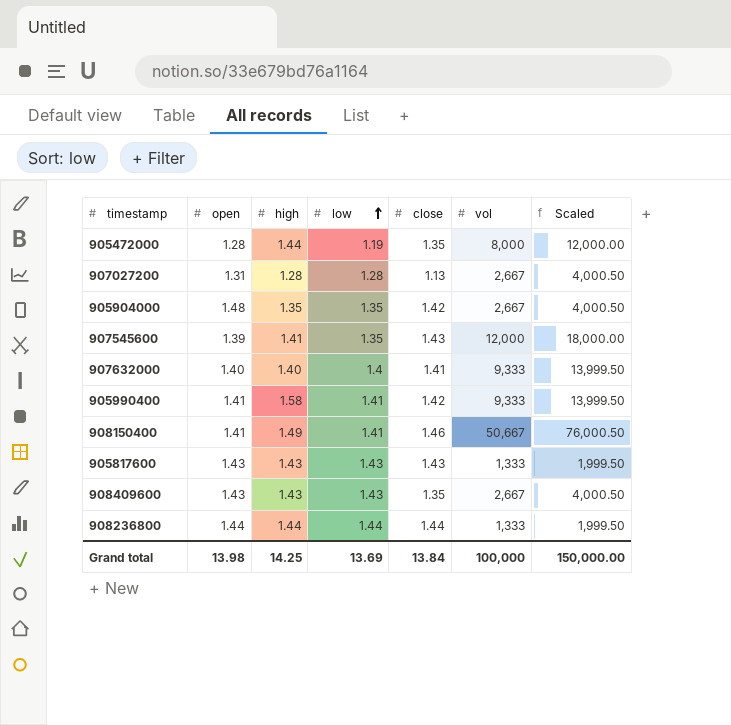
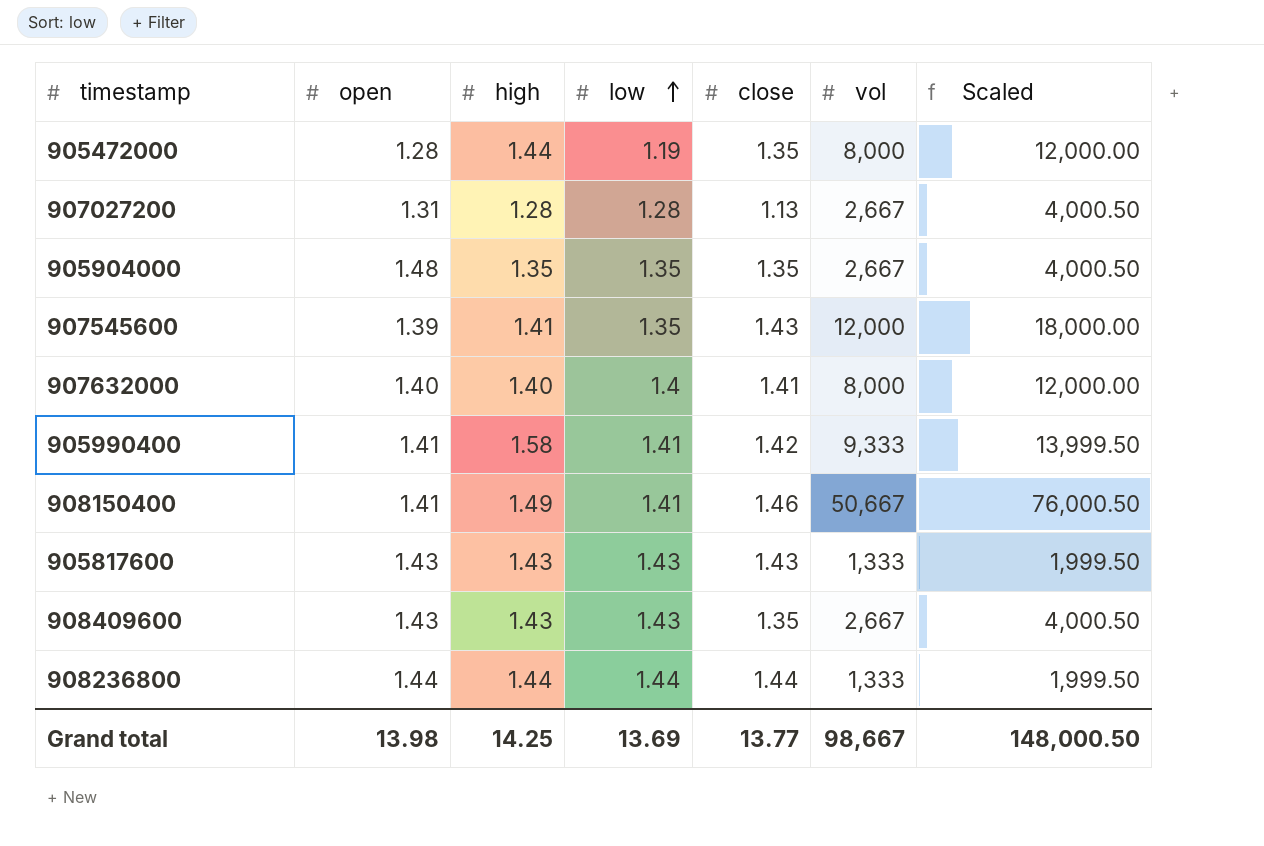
905904000 | close: 1.42 -> 1.35
907632000 | vol: 9,333 -> 8,000
907632000 | Scaled: 13,999.50 -> 12,000.00
Grand total | close: 13.84 -> 13.77
Grand total | vol: 100,000 -> 98,667
Grand total | Scaled: 150,000.00 -> 148,000.50

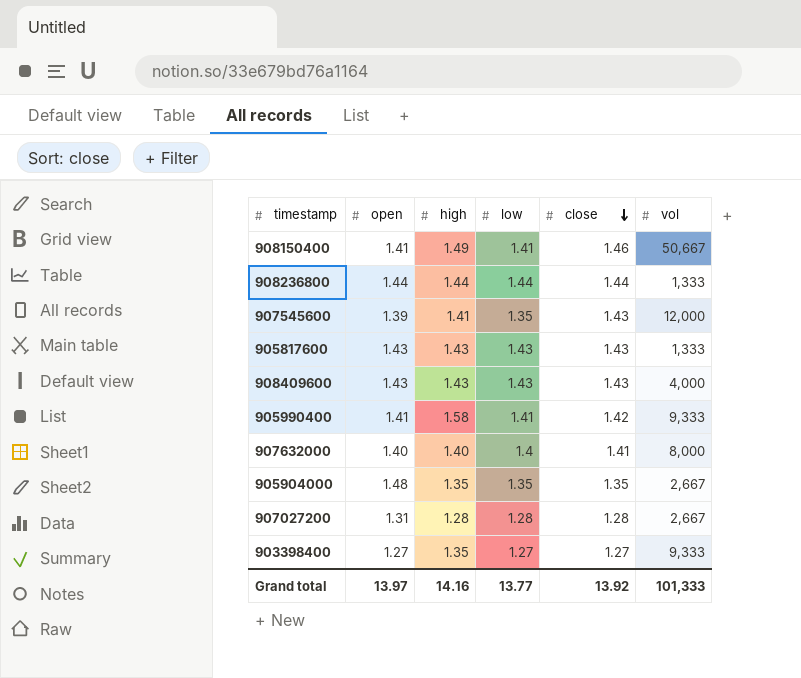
row order: low ascending -> close descending
column Scaled | formula: [vol] * 1.5 -> none
row 905472000: 1.28 | 1.44 | 1.19 | 1.35 | 8,000 | 12,000.00 -> none
908409600 | close: 1.35 -> 1.43
908409600 | vol: 2,667 -> 4,000
907027200 | close: 1.13 -> 1.28
row 903398400: none -> 1.27 | 1.35 | 1.27 | 1.27 | 9,333
Grand total | open: 13.98 -> 13.97
Grand total | high: 14.25 -> 14.16
Grand total | low: 13.69 -> 13.77
Grand total | close: 13.77 -> 13.92
Grand total | vol: 98,667 -> 101,333

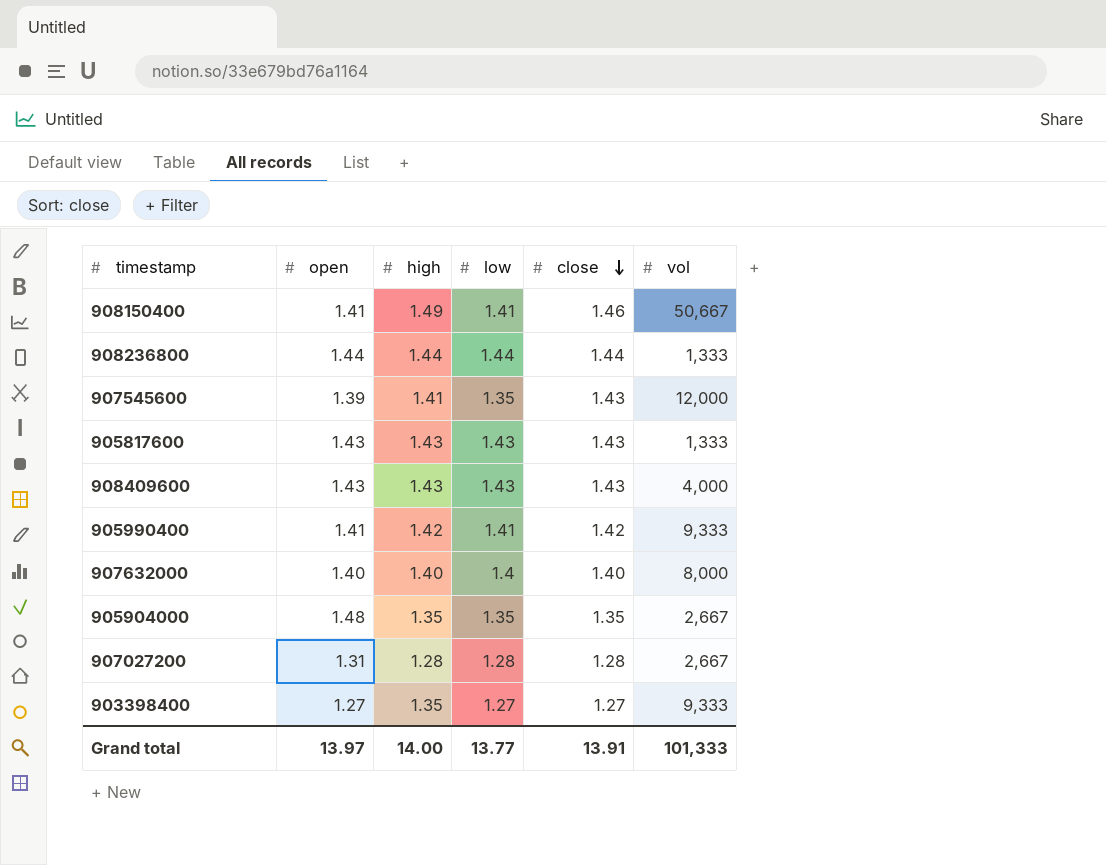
905990400 | high: 1.58 -> 1.42
907632000 | close: 1.41 -> 1.40
Grand total | high: 14.16 -> 14.00
Grand total | close: 13.92 -> 13.91

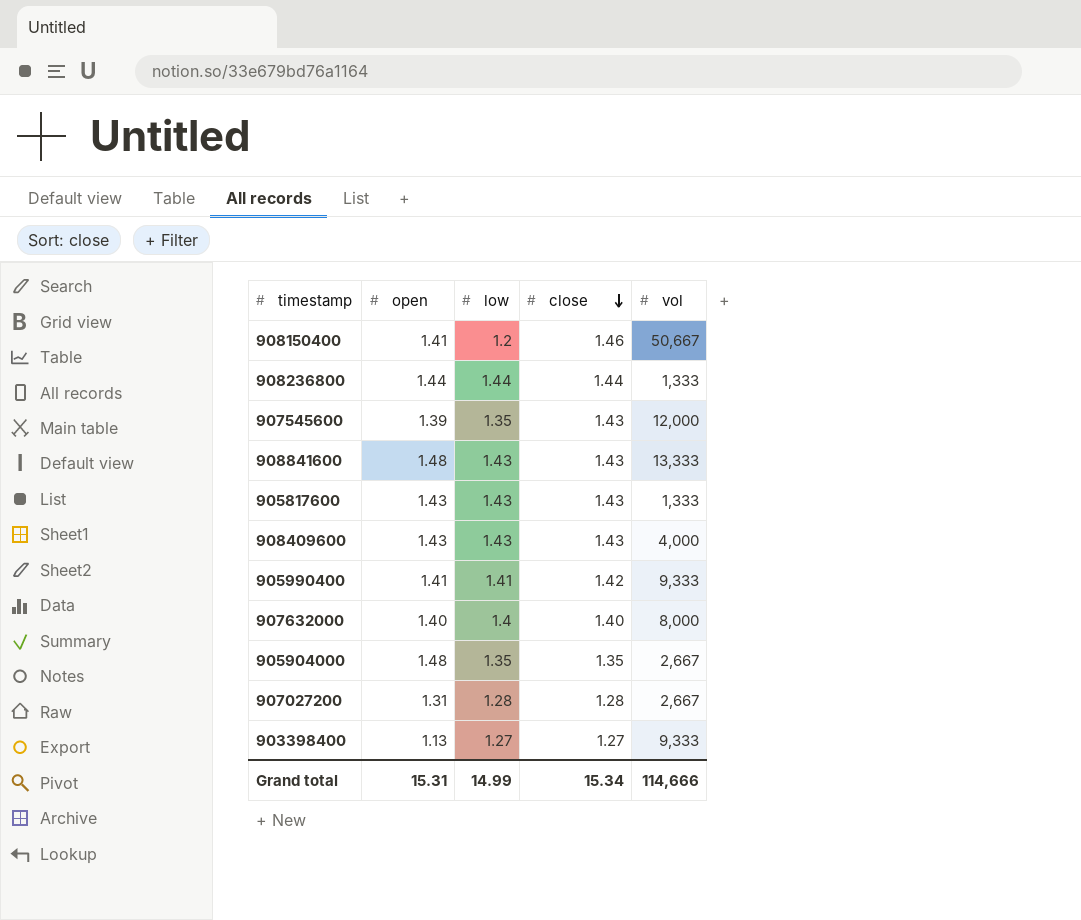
column high | position: 3 -> none
908150400 | low: 1.41 -> 1.2
row 908841600: none -> 1.48 | 1.43 | 1.43 | 13,333
903398400 | open: 1.27 -> 1.13
Grand total | open: 13.97 -> 15.31
Grand total | low: 13.77 -> 14.99
Grand total | close: 13.91 -> 15.34
Grand total | vol: 101,333 -> 114,666

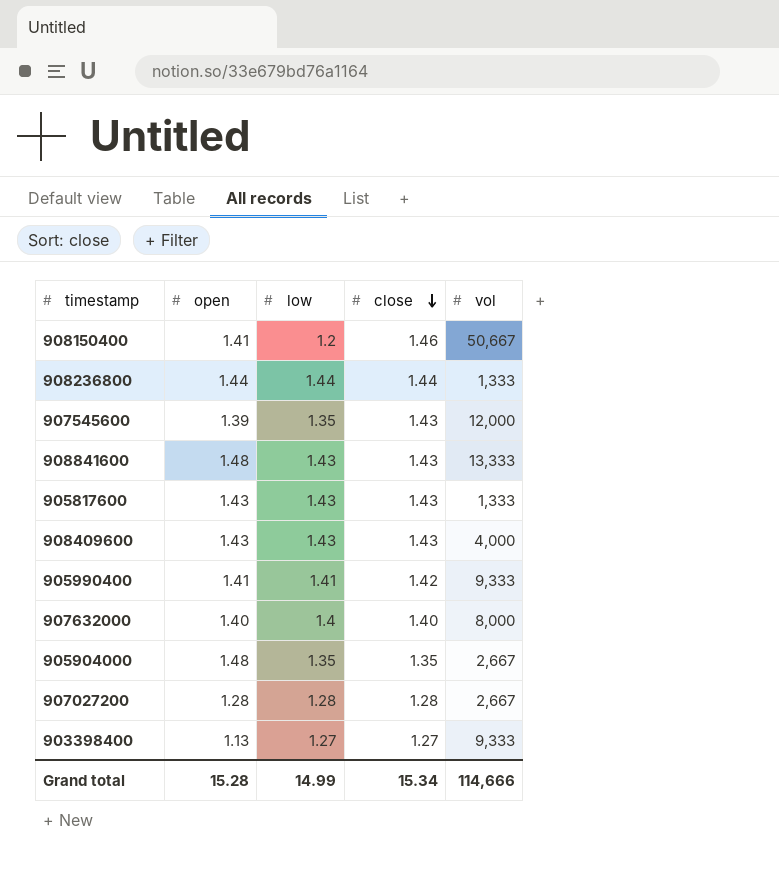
907027200 | open: 1.31 -> 1.28
Grand total | open: 15.31 -> 15.28

